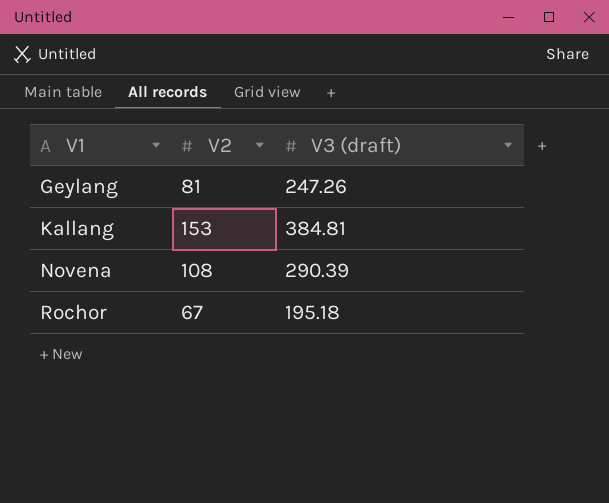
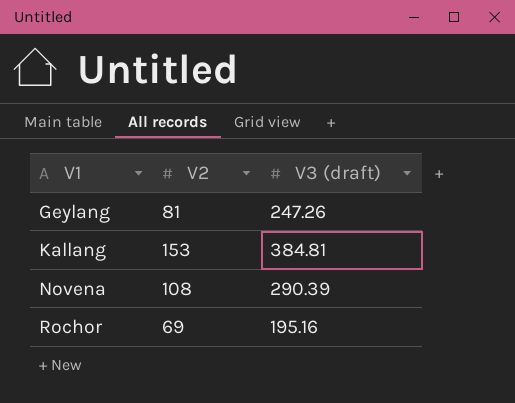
Rochor | V2: 67 -> 69
Rochor | V3 (draft): 195.18 -> 195.16

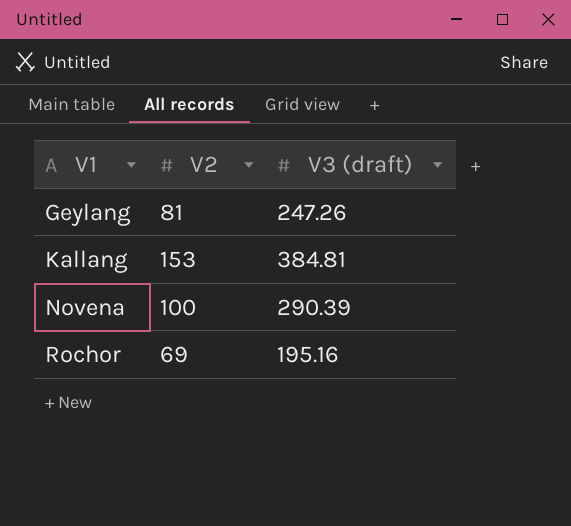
Novena | V2: 108 -> 100

